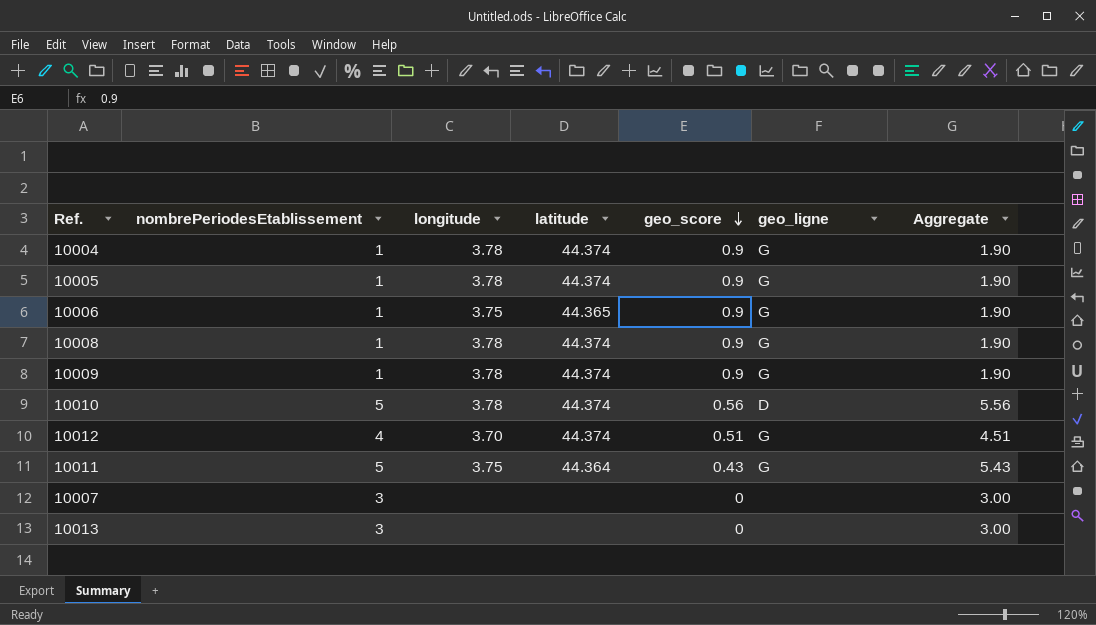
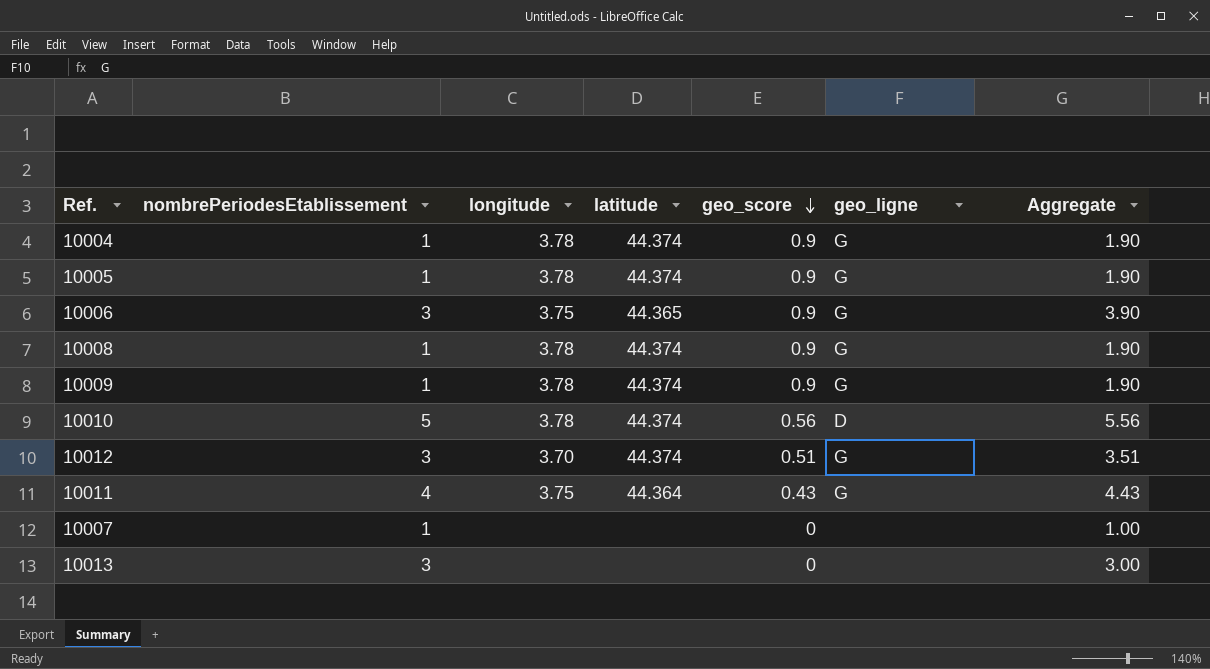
10006 | nombrePeriodesEtablissement: 1 -> 3
10006 | Aggregate: 1.90 -> 3.90
10012 | nombrePeriodesEtablissement: 4 -> 3
10012 | Aggregate: 4.51 -> 3.51
10011 | nombrePeriodesEtablissement: 5 -> 4
10011 | Aggregate: 5.43 -> 4.43
10007 | nombrePeriodesEtablissement: 3 -> 1
10007 | Aggregate: 3.00 -> 1.00

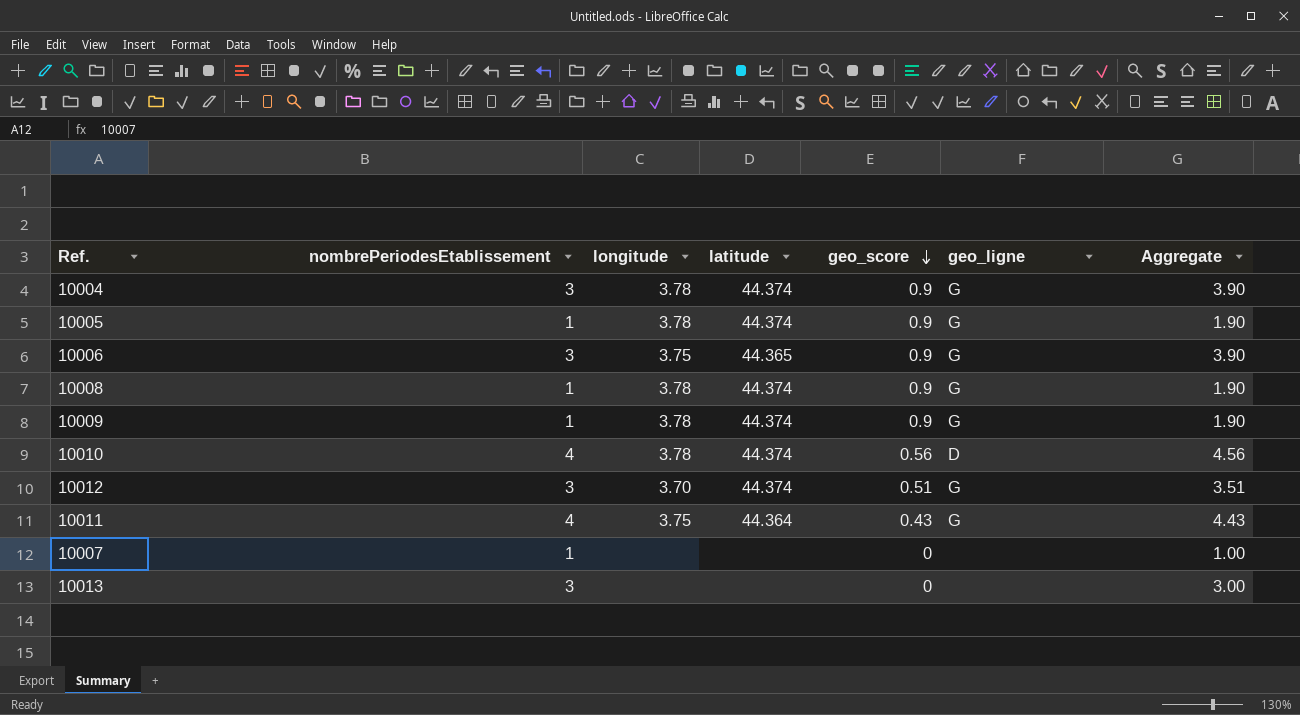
10004 | nombrePeriodesEtablissement: 1 -> 3
10004 | Aggregate: 1.90 -> 3.90
10010 | nombrePeriodesEtablissement: 5 -> 4
10010 | Aggregate: 5.56 -> 4.56

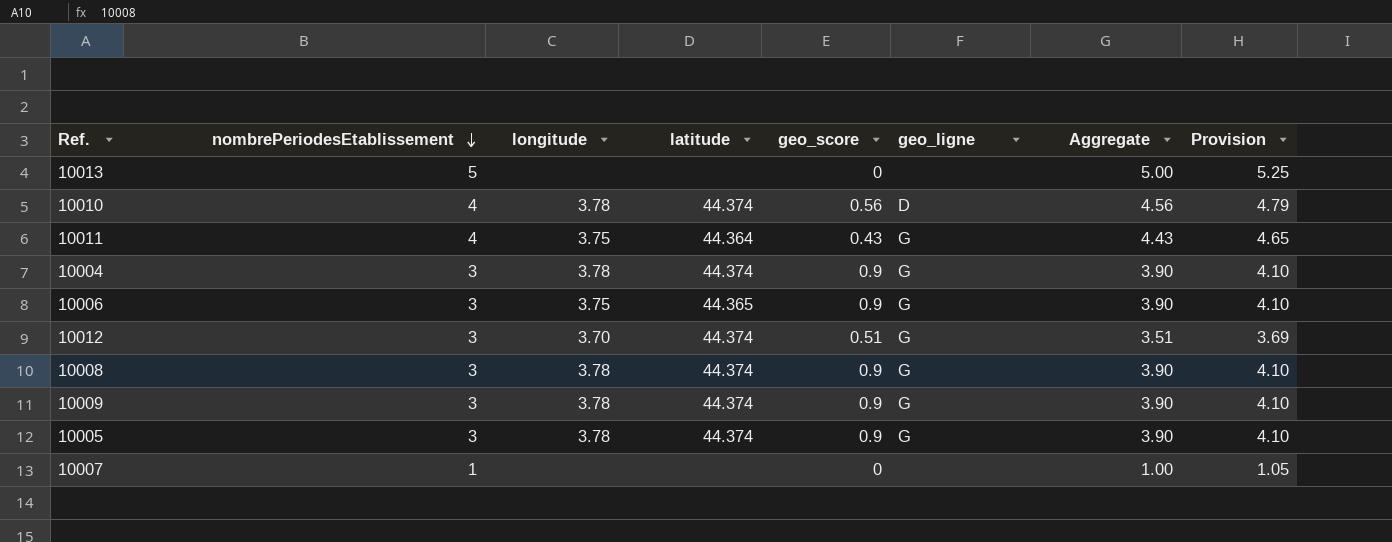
row order: geo_score descending -> nombrePeriodesEtablissement descending
column Provision | formula: none -> [Aggregate] * 1.05
10013 | nombrePeriodesEtablissement: 3 -> 5
10013 | Aggregate: 3.00 -> 5.00
10008 | nombrePeriodesEtablissement: 1 -> 3
10008 | Aggregate: 1.90 -> 3.90
10009 | nombrePeriodesEtablissement: 1 -> 3
10009 | Aggregate: 1.90 -> 3.90
10005 | nombrePeriodesEtablissement: 1 -> 3
10005 | Aggregate: 1.90 -> 3.90

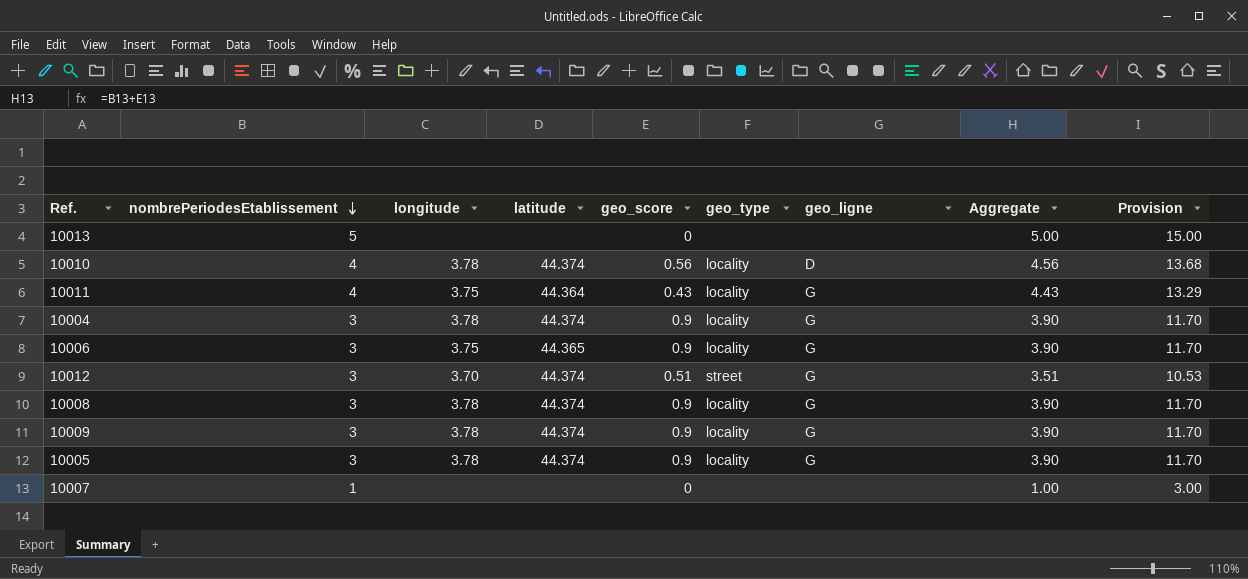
column geo_type | position: none -> 6
column Provision | formula: [Aggregate] * 1.05 -> [Aggregate] * 3

